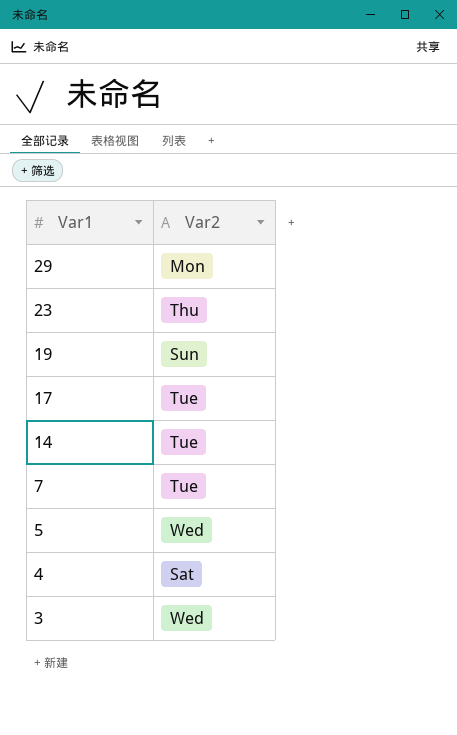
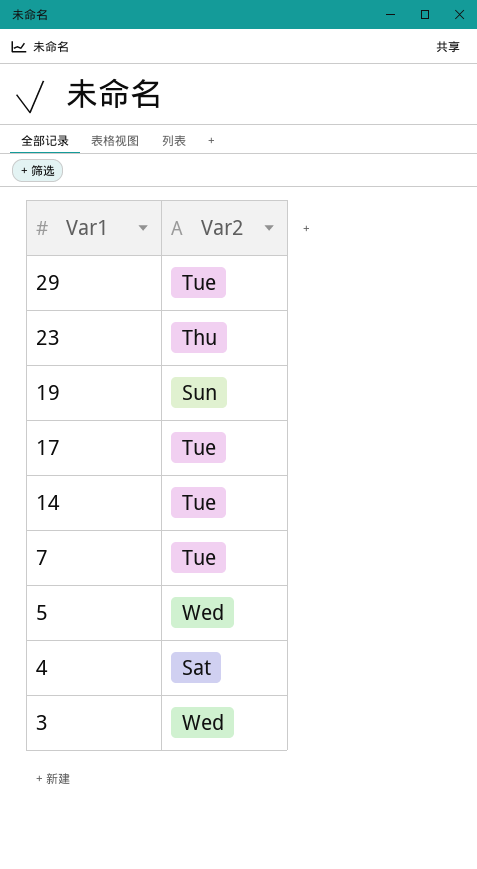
29 | Var2: Mon -> Tue

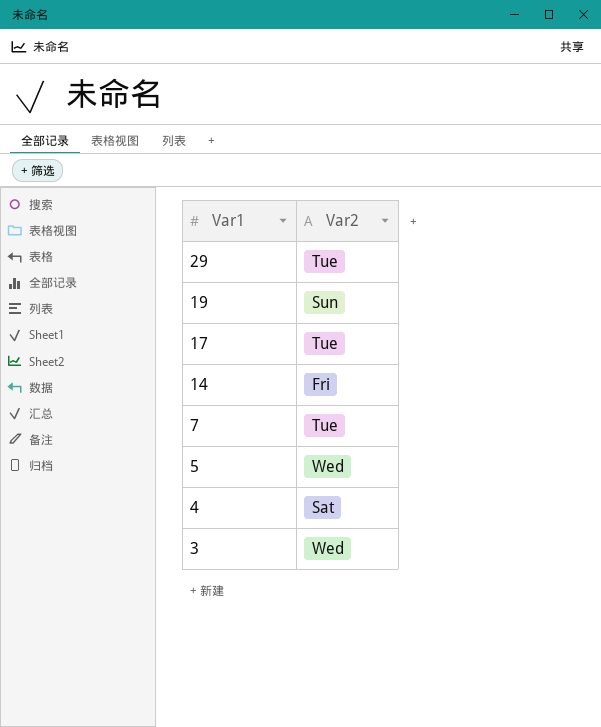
row 23: Thu -> none
14 | Var2: Tue -> Fri

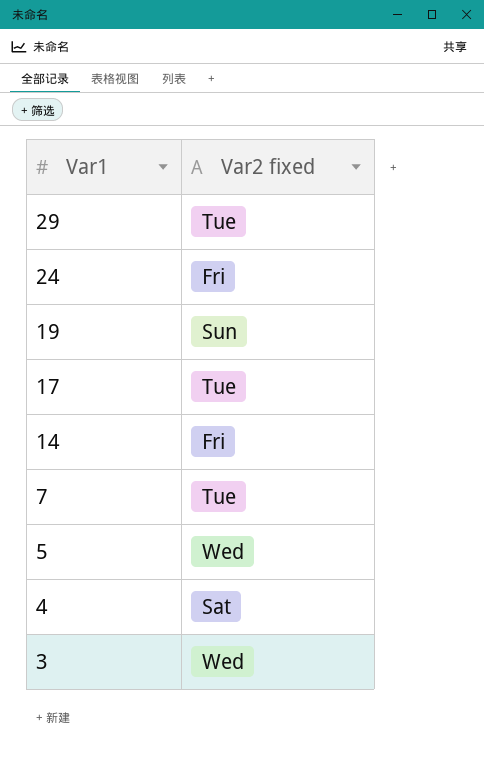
column name: Var2 -> Var2 fixed
row 24: none -> Fri

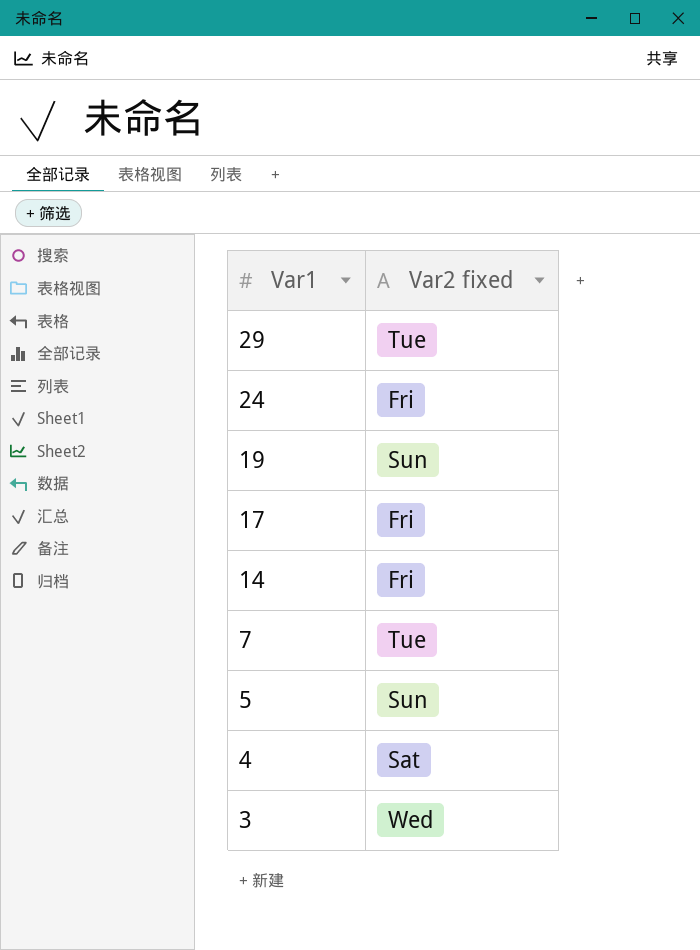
17 | Var2 fixed: Tue -> Fri
5 | Var2 fixed: Wed -> Sun

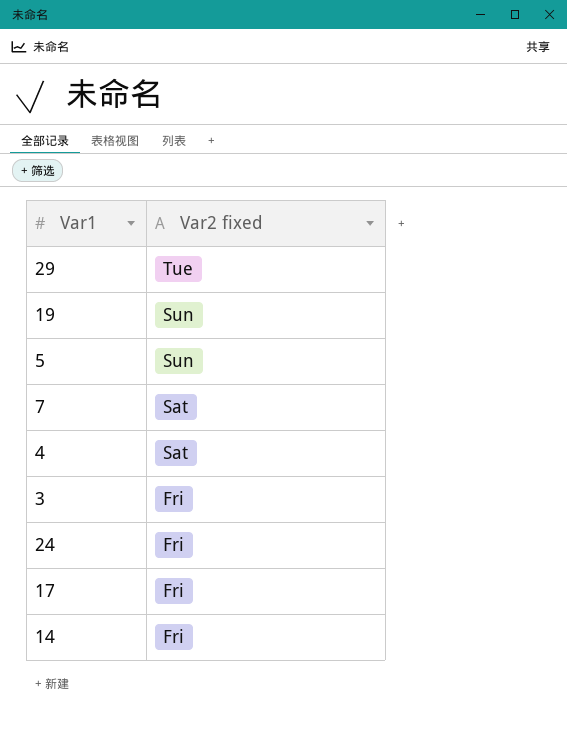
row order: Var1 descending -> Var2 fixed descending
7 | Var2 fixed: Tue -> Sat
3 | Var2 fixed: Wed -> Fri

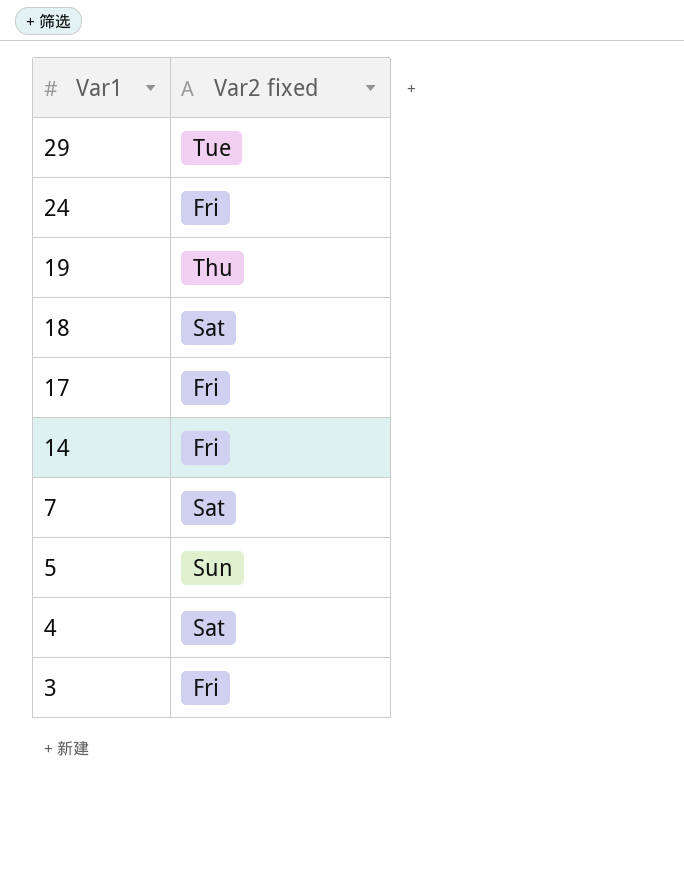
row order: Var2 fixed descending -> Var1 descending
19 | Var2 fixed: Sun -> Thu
row 18: none -> Sat

